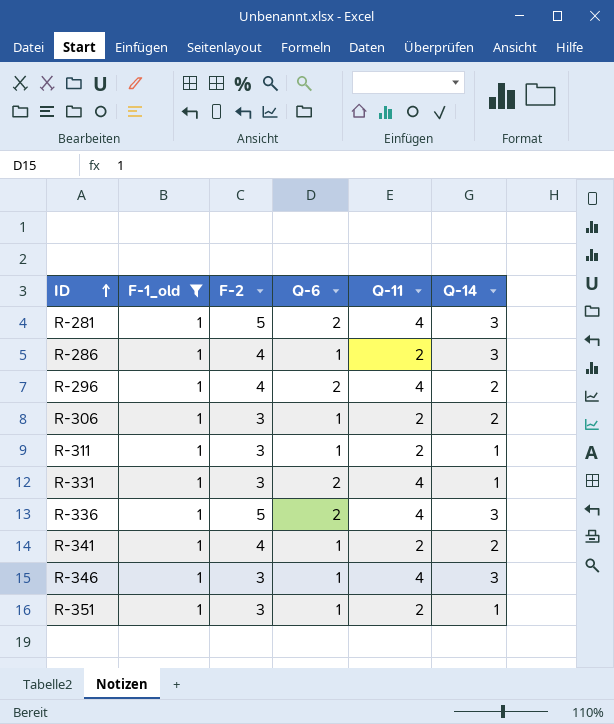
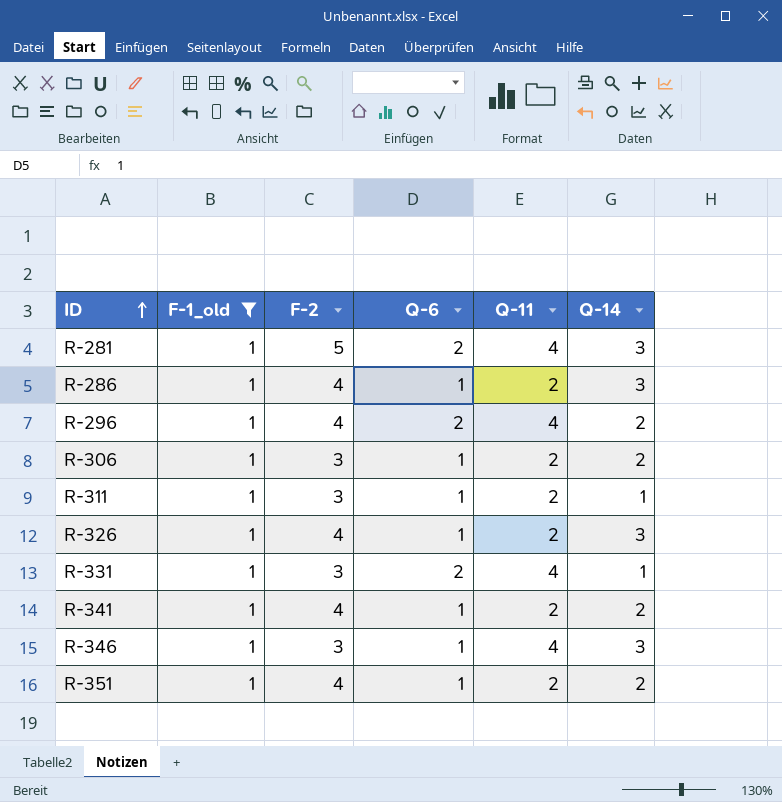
row R-336: 1 | 5 | 2 | 4 | 3 -> none
row R-326: none -> 1 | 4 | 1 | 2 | 3
R-351 | F-2: 3 -> 4
R-351 | Q-14: 1 -> 2

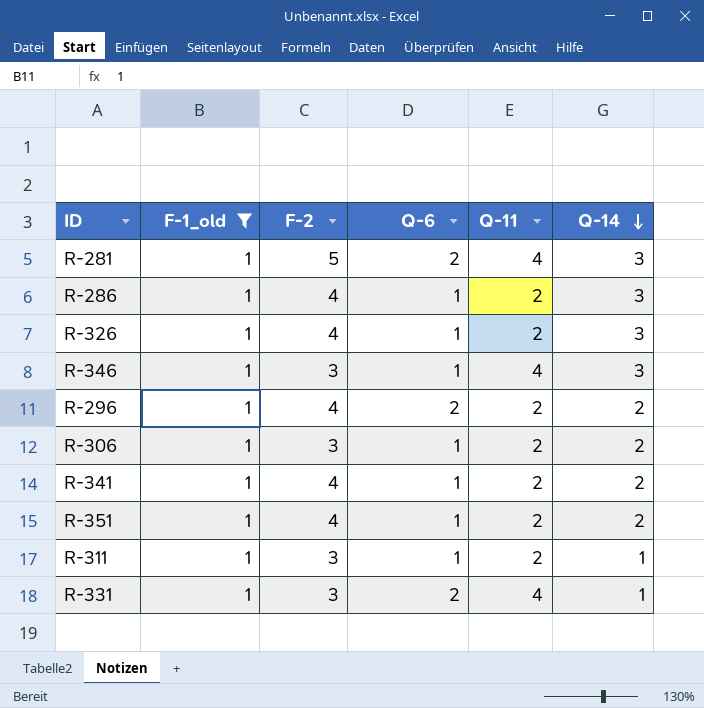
row order: ID ascending -> Q-14 descending
R-296 | Q-11: 4 -> 2

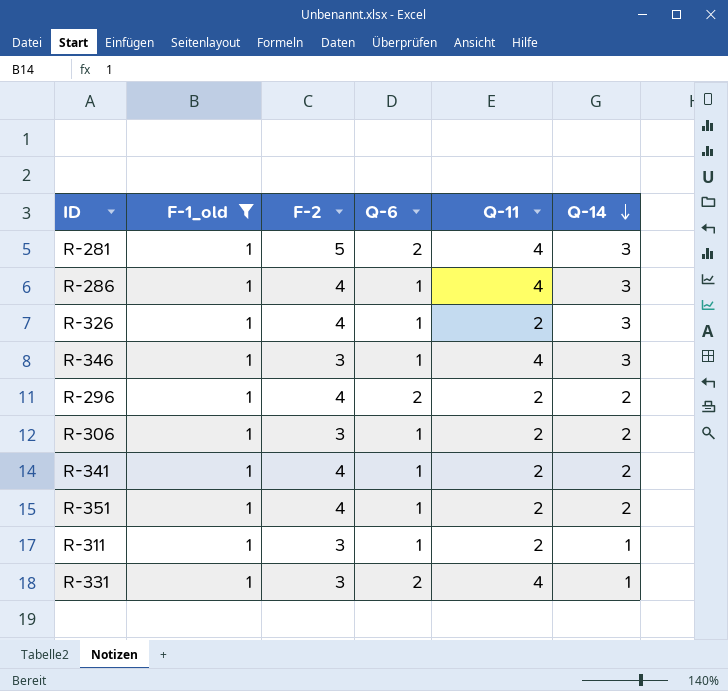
R-286 | Q-11: 2 -> 4

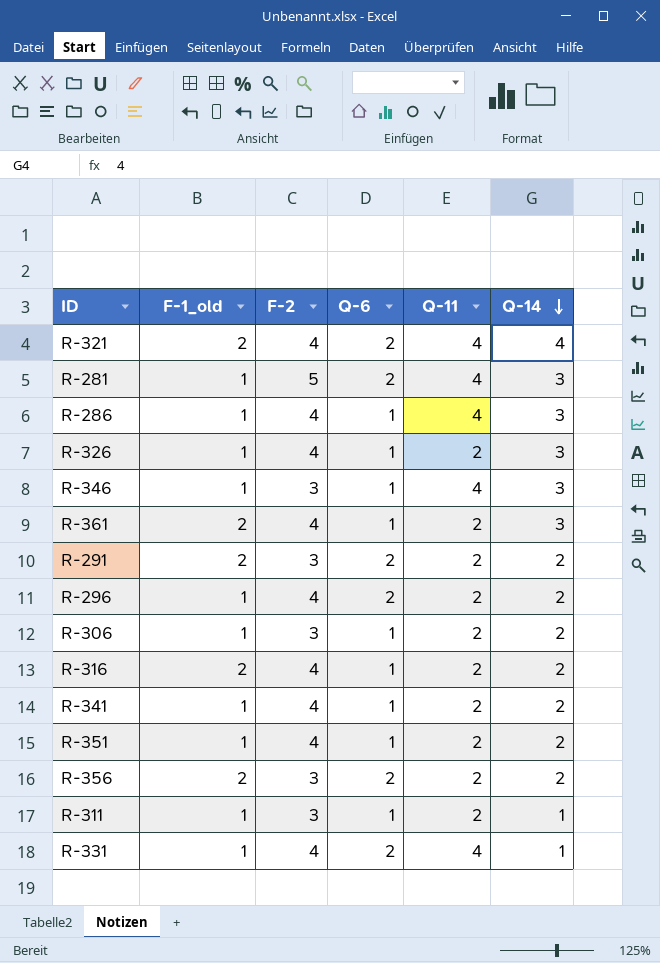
filter: F-1_old = 1 -> none
R-331 | F-2: 3 -> 4

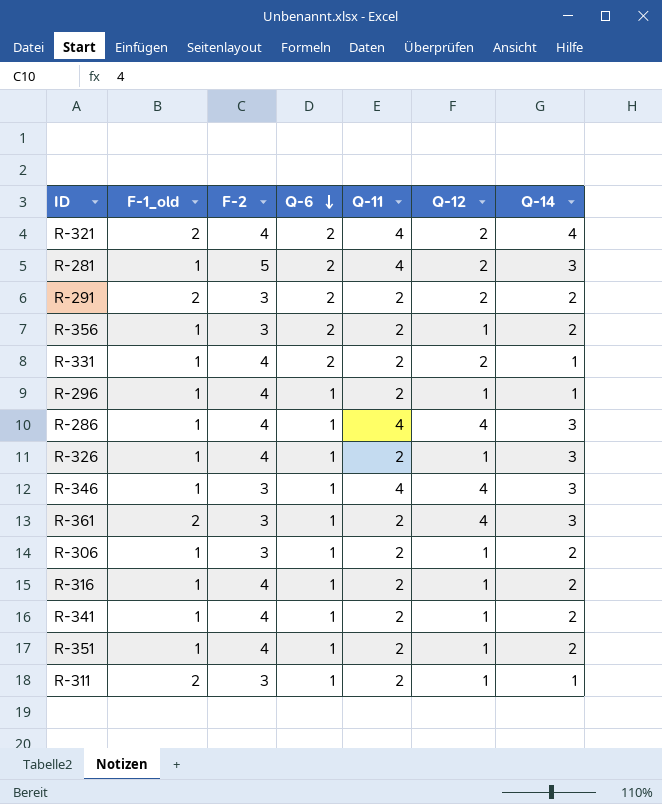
row order: Q-14 descending -> Q-6 descending
column Q-12 | position: none -> 6
R-356 | F-1_old: 2 -> 1
R-331 | Q-11: 4 -> 2
R-296 | Q-6: 2 -> 1
R-296 | Q-14: 2 -> 1
R-361 | F-2: 4 -> 3
R-316 | F-1_old: 2 -> 1
R-311 | F-1_old: 1 -> 2

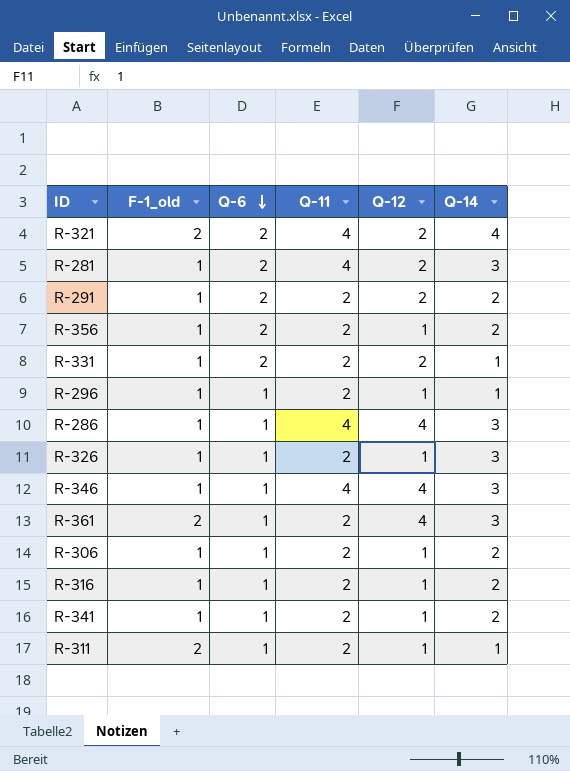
column F-2 | position: 3 -> none
row R-351: 1 | 4 | 1 | 2 | 1 | 2 -> none
R-291 | F-1_old: 2 -> 1

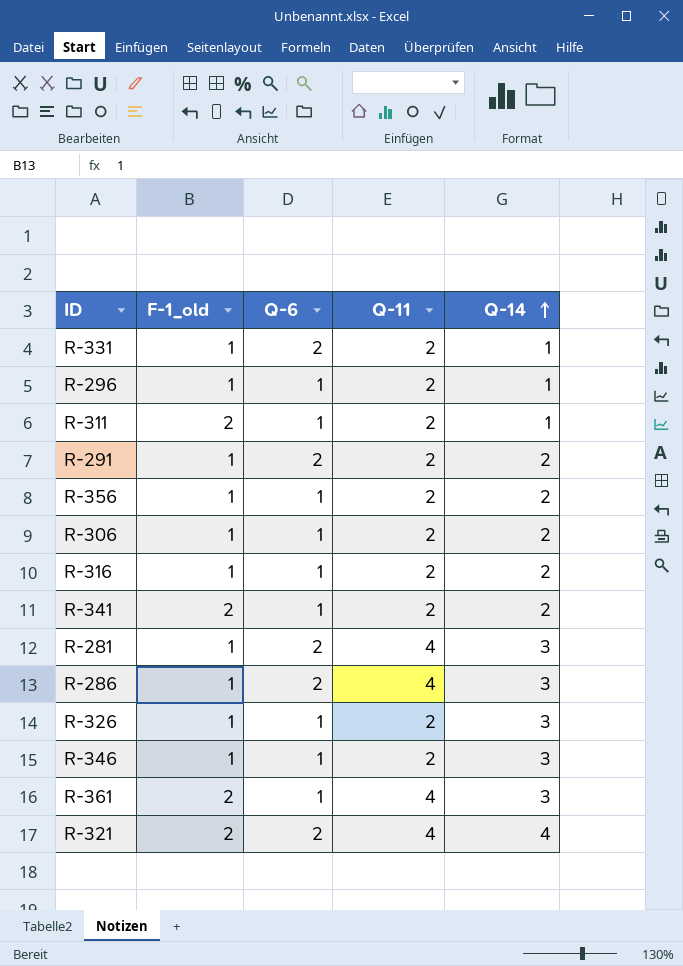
row order: Q-6 descending -> Q-14 ascending
column Q-12 | position: 5 -> none
R-356 | Q-6: 2 -> 1
R-341 | F-1_old: 1 -> 2
R-286 | Q-6: 1 -> 2
R-346 | Q-11: 4 -> 2
R-361 | Q-11: 2 -> 4

